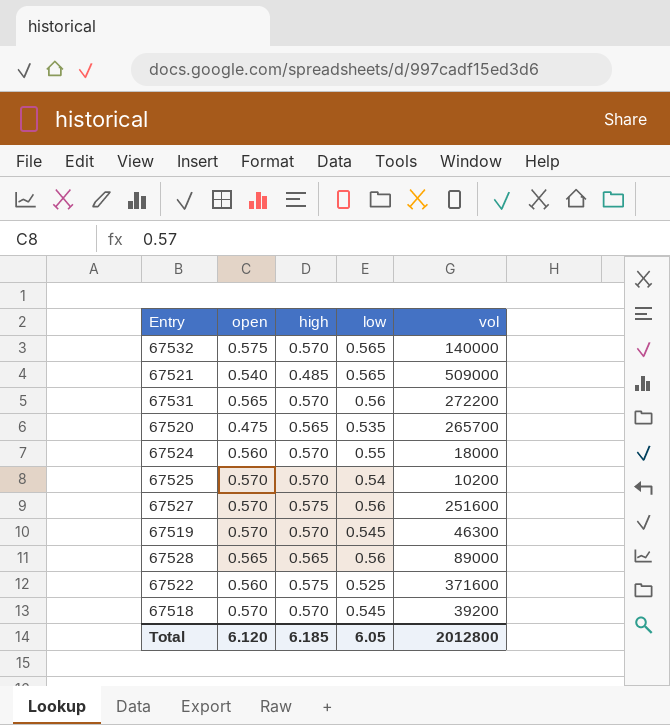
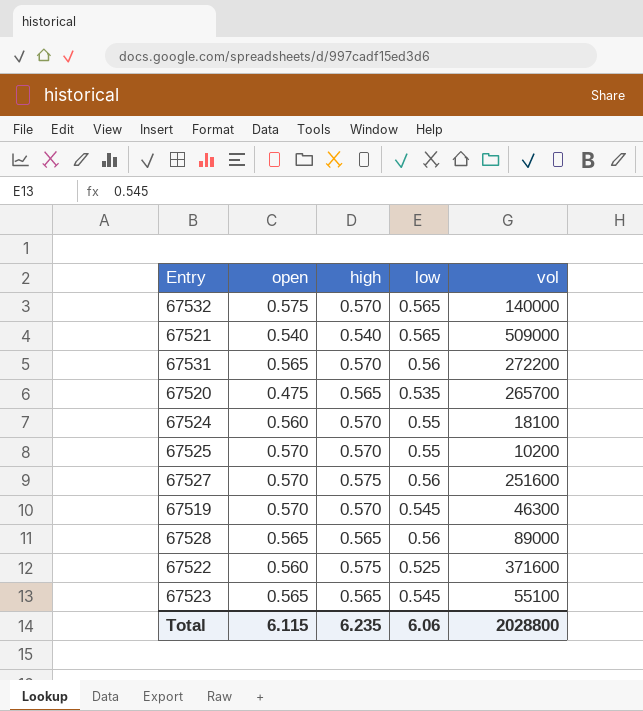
row 67518: 0.570 | 0.570 | 0.545 | 39200 -> none
67521 | high: 0.485 -> 0.540
67524 | vol: 18000 -> 18100
67525 | low: 0.54 -> 0.55
row 67523: none -> 0.565 | 0.565 | 0.545 | 55100
Total | open: 6.120 -> 6.115
Total | high: 6.185 -> 6.235
Total | low: 6.05 -> 6.06
Total | vol: 2012800 -> 2028800

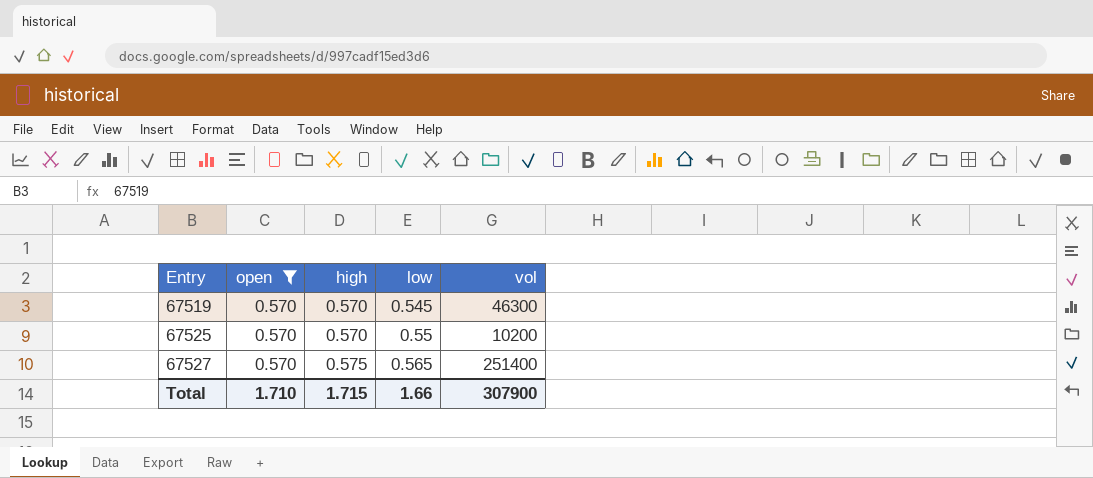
filter: none -> open = 0.570
row order: none -> Entry ascending
67527 | low: 0.56 -> 0.565
67527 | vol: 251600 -> 251400
Total | open: 6.115 -> 1.710
Total | high: 6.235 -> 1.715
Total | low: 6.06 -> 1.66
Total | vol: 2028800 -> 307900

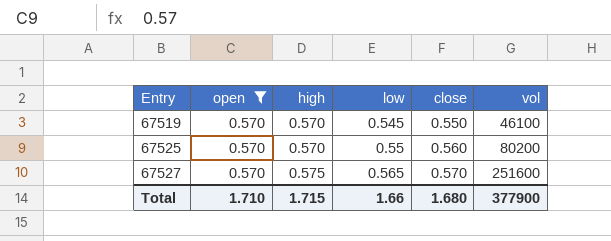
column close | position: none -> 5
67519 | vol: 46300 -> 46100
67525 | vol: 10200 -> 80200
67527 | vol: 251400 -> 251600
Total | vol: 307900 -> 377900

